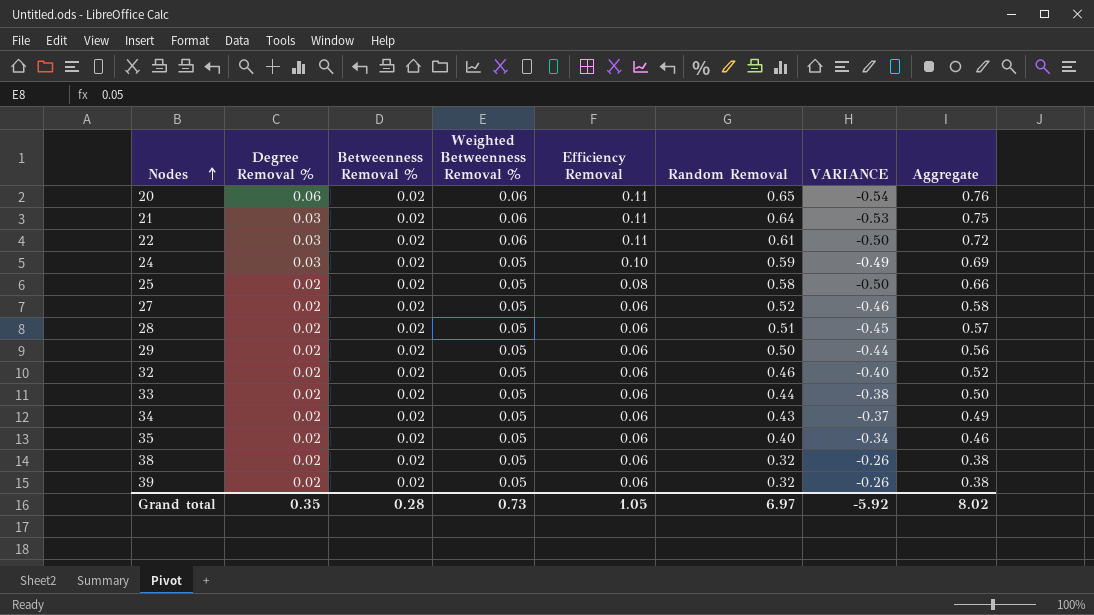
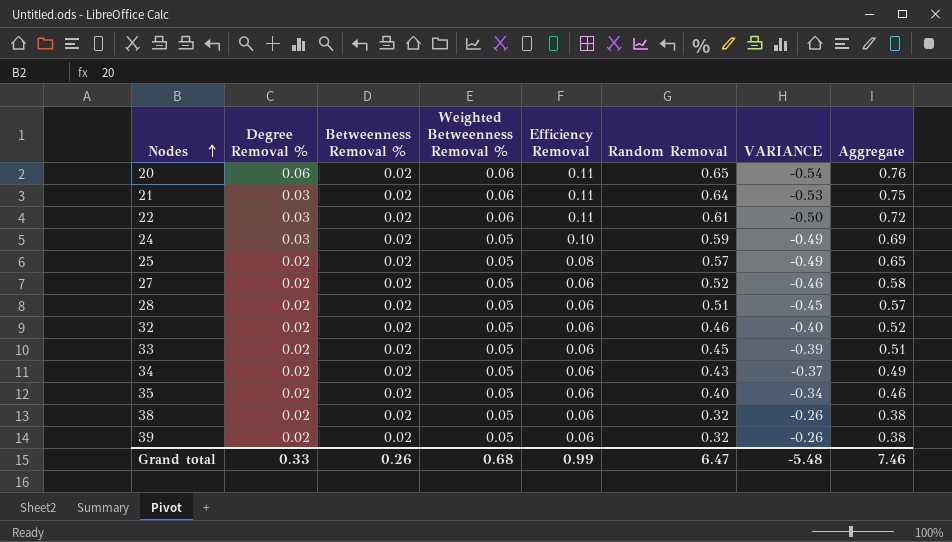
row 29: 0.02 | 0.02 | 0.05 | 0.06 | 0.50 | -0.44 | 0.56 -> none
25 | Random Removal: 0.58 -> 0.57
25 | VARIANCE: -0.50 -> -0.49
25 | Aggregate: 0.66 -> 0.65
33 | Random Removal: 0.44 -> 0.45
33 | VARIANCE: -0.38 -> -0.39
33 | Aggregate: 0.50 -> 0.51
Grand total | Degree Removal %: 0.35 -> 0.33
Grand total | Betweenness Removal %: 0.28 -> 0.26
Grand total | Weighted Betweenness Removal %: 0.73 -> 0.68
Grand total | Efficiency Removal: 1.05 -> 0.99
Grand total | Random Removal: 6.97 -> 6.47
Grand total | VARIANCE: -5.92 -> -5.48
Grand total | Aggregate: 8.02 -> 7.46

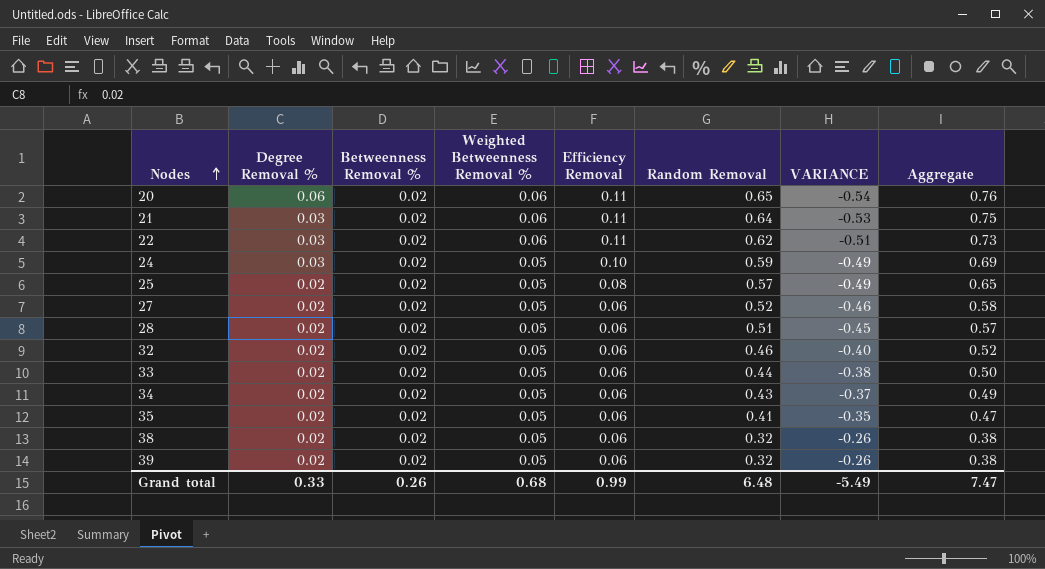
22 | Random Removal: 0.61 -> 0.62
22 | VARIANCE: -0.50 -> -0.51
22 | Aggregate: 0.72 -> 0.73
33 | Random Removal: 0.45 -> 0.44
33 | VARIANCE: -0.39 -> -0.38
33 | Aggregate: 0.51 -> 0.50
35 | Random Removal: 0.40 -> 0.41
35 | VARIANCE: -0.34 -> -0.35
35 | Aggregate: 0.46 -> 0.47
Grand total | Random Removal: 6.47 -> 6.48
Grand total | VARIANCE: -5.48 -> -5.49
Grand total | Aggregate: 7.46 -> 7.47

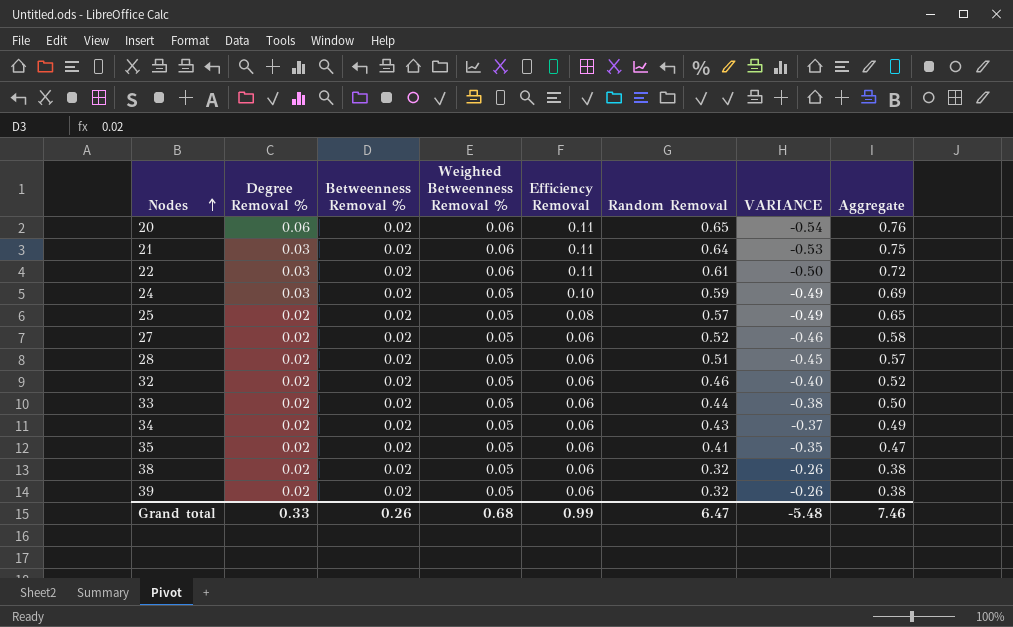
22 | Random Removal: 0.62 -> 0.61
22 | VARIANCE: -0.51 -> -0.50
22 | Aggregate: 0.73 -> 0.72
Grand total | Random Removal: 6.48 -> 6.47
Grand total | VARIANCE: -5.49 -> -5.48
Grand total | Aggregate: 7.47 -> 7.46

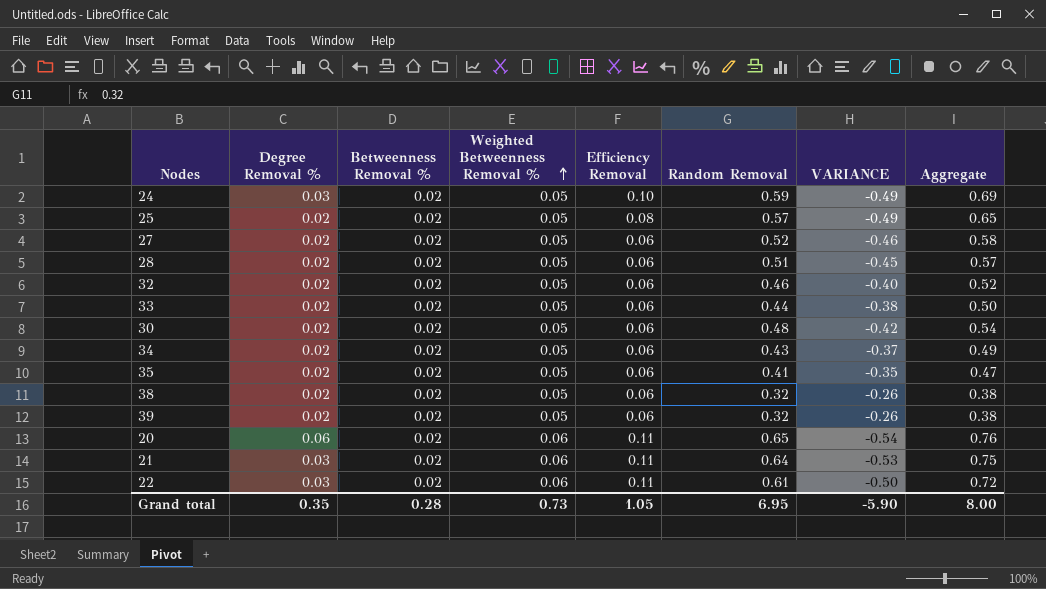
row order: Nodes ascending -> Weighted Betweenness Removal % ascending
row 30: none -> 0.02 | 0.02 | 0.05 | 0.06 | 0.48 | -0.42 | 0.54
Grand total | Degree Removal %: 0.33 -> 0.35
Grand total | Betweenness Removal %: 0.26 -> 0.28
Grand total | Weighted Betweenness Removal %: 0.68 -> 0.73
Grand total | Efficiency Removal: 0.99 -> 1.05
Grand total | Random Removal: 6.47 -> 6.95
Grand total | VARIANCE: -5.48 -> -5.90
Grand total | Aggregate: 7.46 -> 8.00

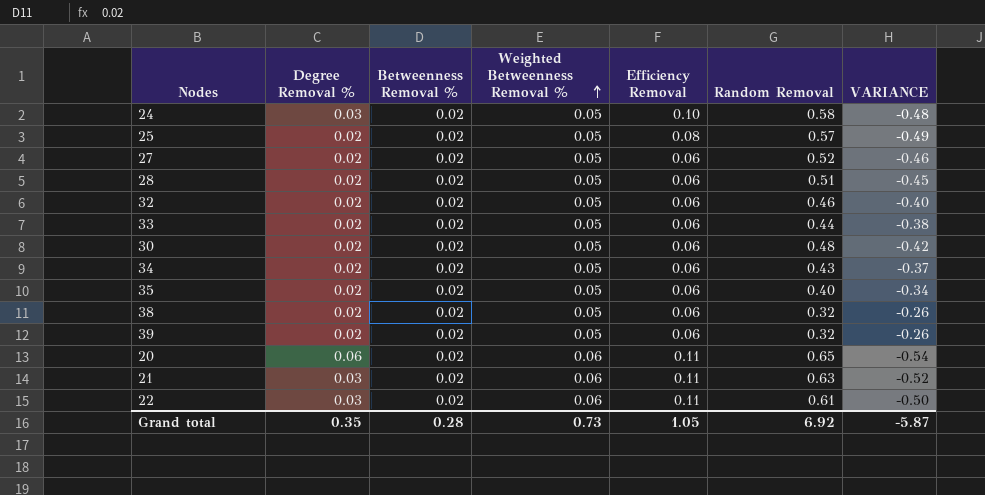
column Aggregate | formula: [Efficiency Removal] + [Random Removal] -> none
24 | Random Removal: 0.59 -> 0.58
24 | VARIANCE: -0.49 -> -0.48
35 | Random Removal: 0.41 -> 0.40
35 | VARIANCE: -0.35 -> -0.34
21 | Random Removal: 0.64 -> 0.63
21 | VARIANCE: -0.53 -> -0.52
Grand total | Random Removal: 6.95 -> 6.92
Grand total | VARIANCE: -5.90 -> -5.87

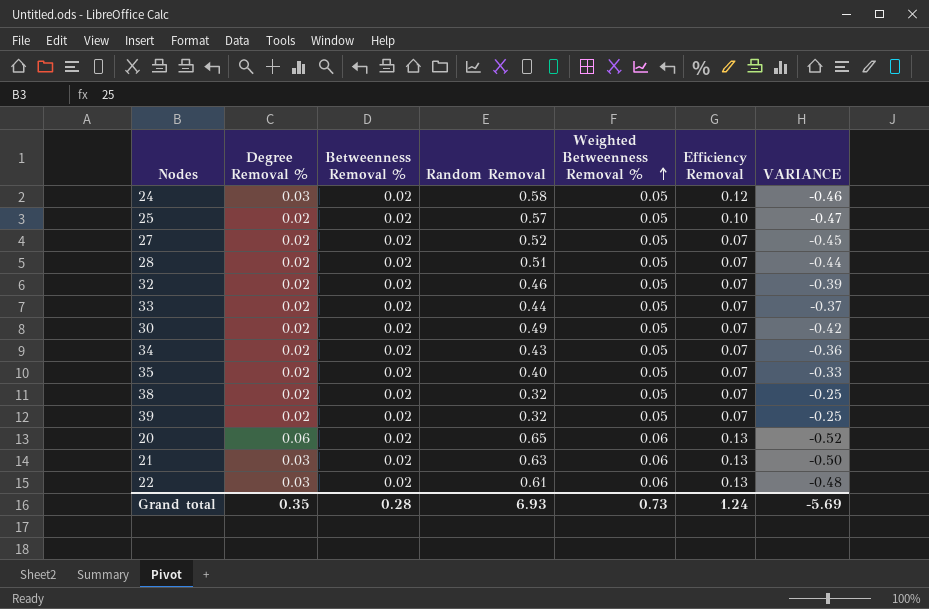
column Random Removal | position: 6 -> 4
24 | Efficiency Removal: 0.10 -> 0.12
24 | VARIANCE: -0.48 -> -0.46
25 | Efficiency Removal: 0.08 -> 0.10
25 | VARIANCE: -0.49 -> -0.47
27 | Efficiency Removal: 0.06 -> 0.07
27 | VARIANCE: -0.46 -> -0.45
28 | Efficiency Removal: 0.06 -> 0.07
28 | VARIANCE: -0.45 -> -0.44
32 | Efficiency Removal: 0.06 -> 0.07
32 | VARIANCE: -0.40 -> -0.39
33 | Efficiency Removal: 0.06 -> 0.07
33 | VARIANCE: -0.38 -> -0.37
30 | Random Removal: 0.48 -> 0.49
30 | Efficiency Removal: 0.06 -> 0.07
34 | Efficiency Removal: 0.06 -> 0.07
34 | VARIANCE: -0.37 -> -0.36
35 | Efficiency Removal: 0.06 -> 0.07
35 | VARIANCE: -0.34 -> -0.33
38 | Efficiency Removal: 0.06 -> 0.07
38 | VARIANCE: -0.26 -> -0.25
39 | Efficiency Removal: 0.06 -> 0.07
39 | VARIANCE: -0.26 -> -0.25
20 | Efficiency Removal: 0.11 -> 0.13
20 | VARIANCE: -0.54 -> -0.52
21 | Efficiency Removal: 0.11 -> 0.13
21 | VARIANCE: -0.52 -> -0.50
22 | Efficiency Removal: 0.11 -> 0.13
22 | VARIANCE: -0.50 -> -0.48
Grand total | Random Removal: 6.92 -> 6.93
Grand total | Efficiency Removal: 1.05 -> 1.24
Grand total | VARIANCE: -5.87 -> -5.69

